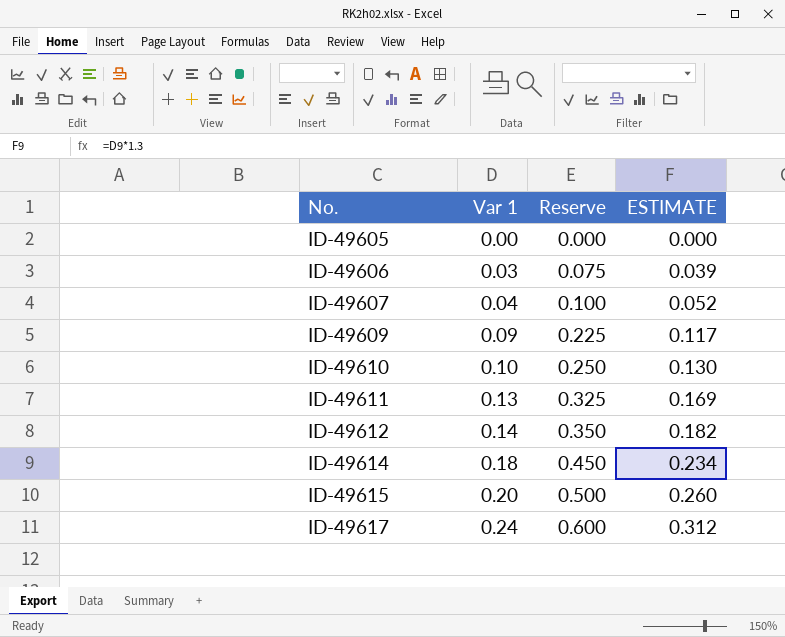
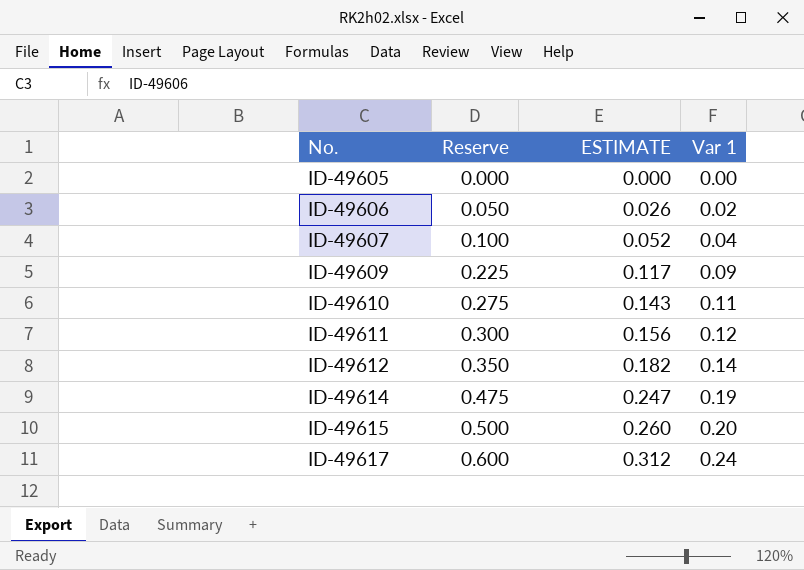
column Var 1 | position: 2 -> 4
ID-49606 | Reserve: 0.075 -> 0.050
ID-49606 | ESTIMATE: 0.039 -> 0.026
ID-49606 | Var 1: 0.03 -> 0.02
ID-49610 | Reserve: 0.250 -> 0.275
ID-49610 | ESTIMATE: 0.130 -> 0.143
ID-49610 | Var 1: 0.10 -> 0.11
ID-49611 | Reserve: 0.325 -> 0.300
ID-49611 | ESTIMATE: 0.169 -> 0.156
ID-49611 | Var 1: 0.13 -> 0.12
ID-49614 | Reserve: 0.450 -> 0.475
ID-49614 | ESTIMATE: 0.234 -> 0.247
ID-49614 | Var 1: 0.18 -> 0.19

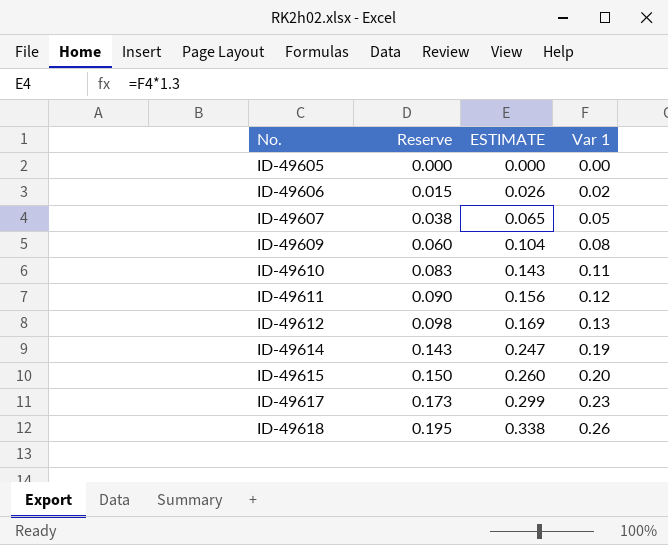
column Reserve | formula: [Var 1] * 2.5 -> [Var 1] * 0.75
ID-49607 | ESTIMATE: 0.052 -> 0.065
ID-49607 | Var 1: 0.04 -> 0.05
ID-49609 | ESTIMATE: 0.117 -> 0.104
ID-49609 | Var 1: 0.09 -> 0.08
ID-49612 | ESTIMATE: 0.182 -> 0.169
ID-49612 | Var 1: 0.14 -> 0.13
ID-49617 | ESTIMATE: 0.312 -> 0.299
ID-49617 | Var 1: 0.24 -> 0.23
row ID-49618: none -> 0.195 | 0.338 | 0.26

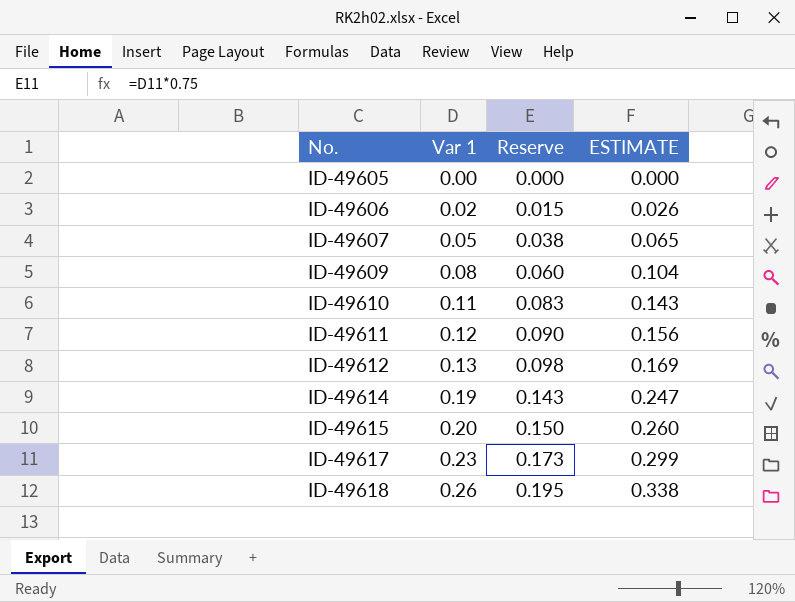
column Var 1 | position: 4 -> 2

